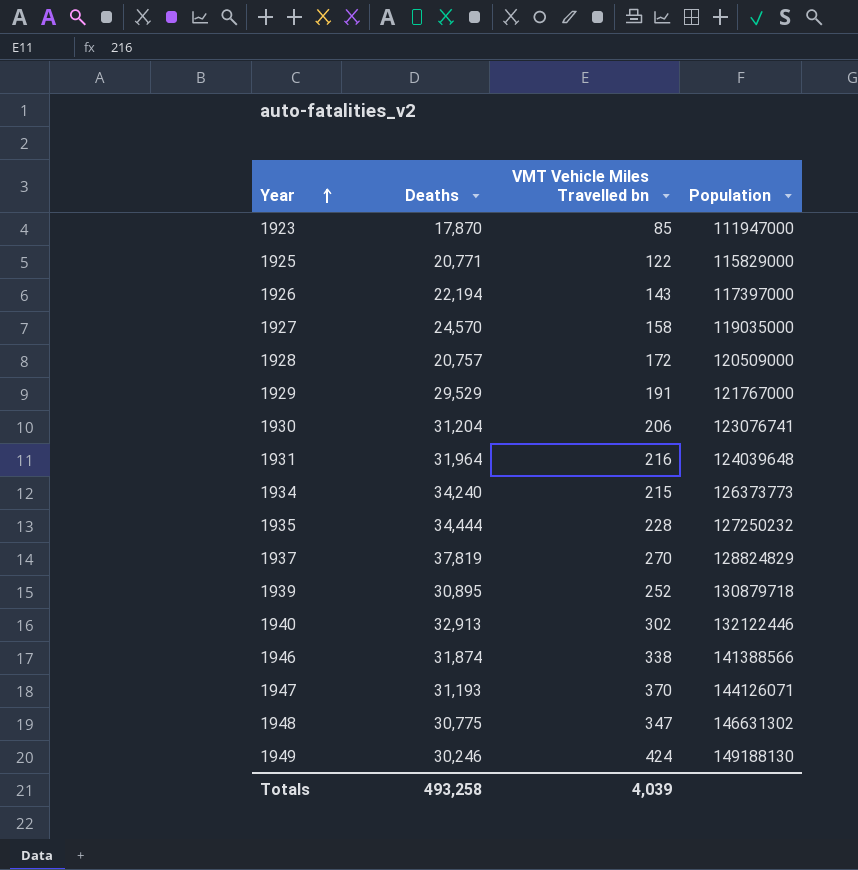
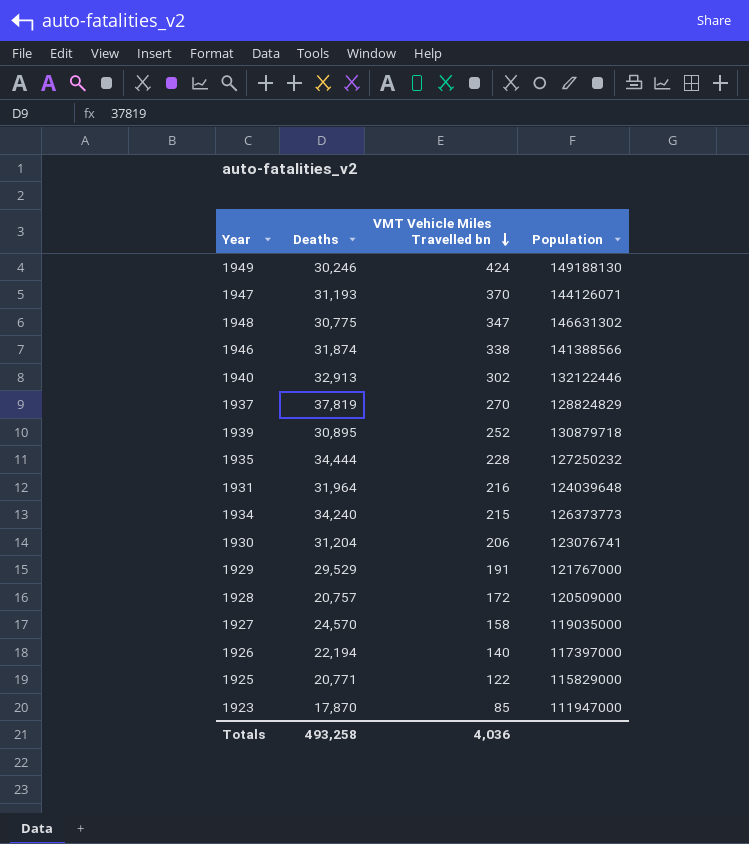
row order: Year ascending -> VMT Vehicle Miles Travelled bn descending
1926 | VMT Vehicle Miles Travelled bn: 143 -> 140
Totals | VMT Vehicle Miles Travelled bn: 4,039 -> 4,036

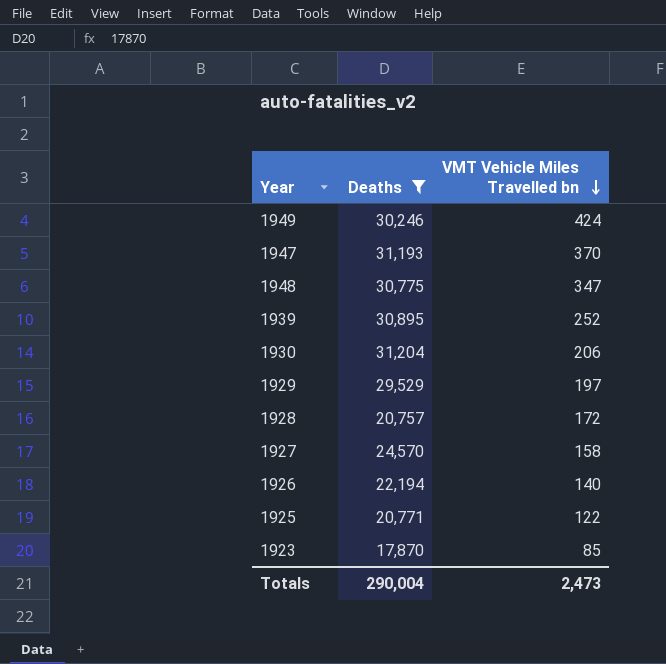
filter: none -> Deaths <= 31,204
column Population | position: 4 -> none
1929 | VMT Vehicle Miles Travelled bn: 191 -> 197
Totals | Deaths: 493,258 -> 290,004
Totals | VMT Vehicle Miles Travelled bn: 4,036 -> 2,473

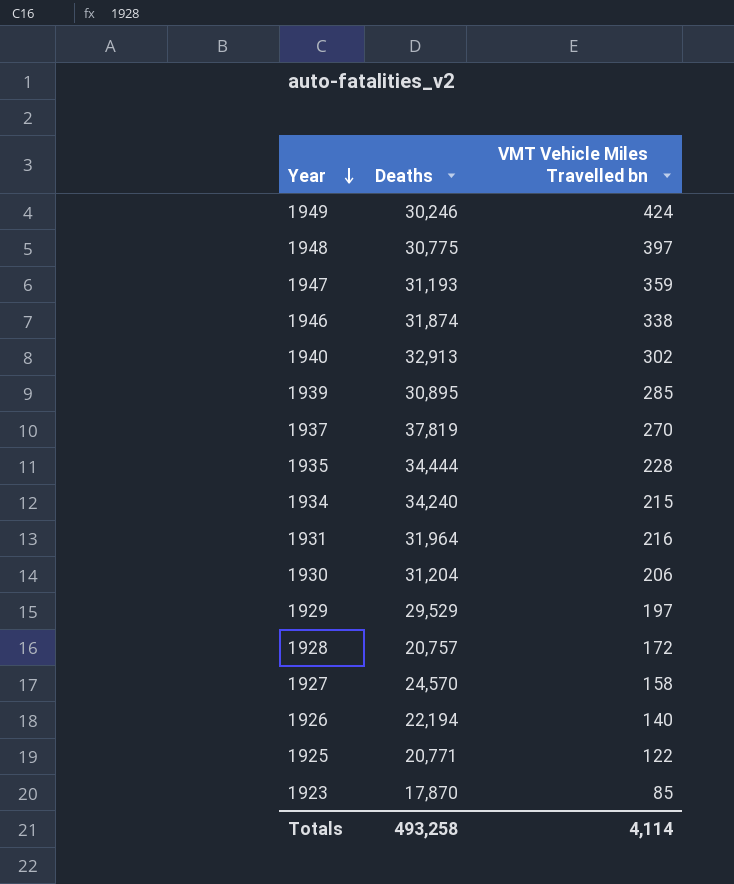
filter: Deaths <= 31,204 -> none
row order: VMT Vehicle Miles Travelled bn descending -> Year descending
1948 | VMT Vehicle Miles Travelled bn: 347 -> 397
1947 | VMT Vehicle Miles Travelled bn: 370 -> 359
1939 | VMT Vehicle Miles Travelled bn: 252 -> 285
Totals | Deaths: 290,004 -> 493,258
Totals | VMT Vehicle Miles Travelled bn: 2,473 -> 4,114

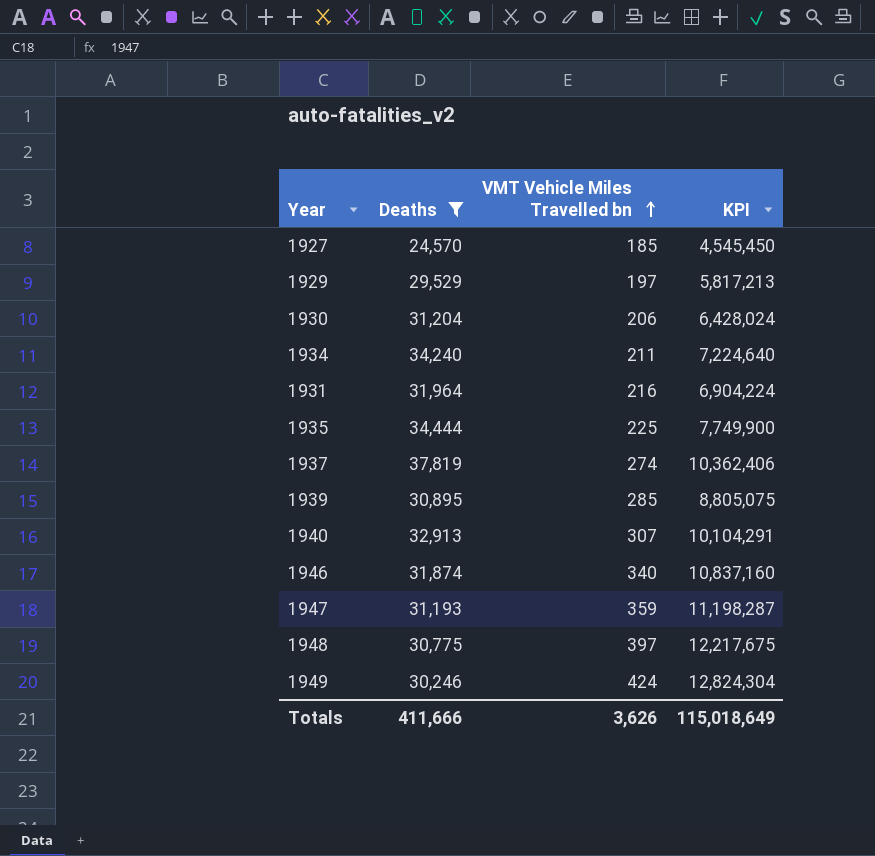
filter: none -> Deaths >= 24,570
row order: Year descending -> VMT Vehicle Miles Travelled bn ascending
column KPI | formula: none -> [Deaths] * [VMT Vehicle Miles Travelled bn]
1927 | VMT Vehicle Miles Travelled bn: 158 -> 185
1934 | VMT Vehicle Miles Travelled bn: 215 -> 211
1935 | VMT Vehicle Miles Travelled bn: 228 -> 225
1937 | VMT Vehicle Miles Travelled bn: 270 -> 274
1940 | VMT Vehicle Miles Travelled bn: 302 -> 307
1946 | VMT Vehicle Miles Travelled bn: 338 -> 340
Totals | Deaths: 493,258 -> 411,666
Totals | VMT Vehicle Miles Travelled bn: 4,114 -> 3,626

